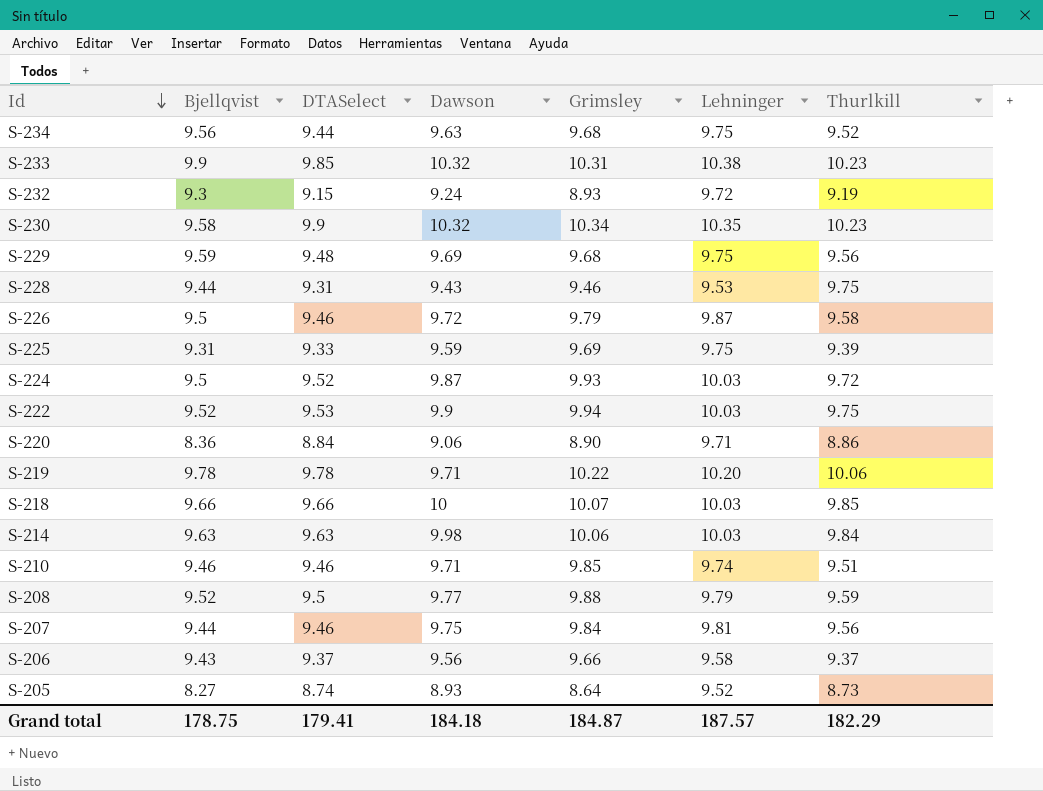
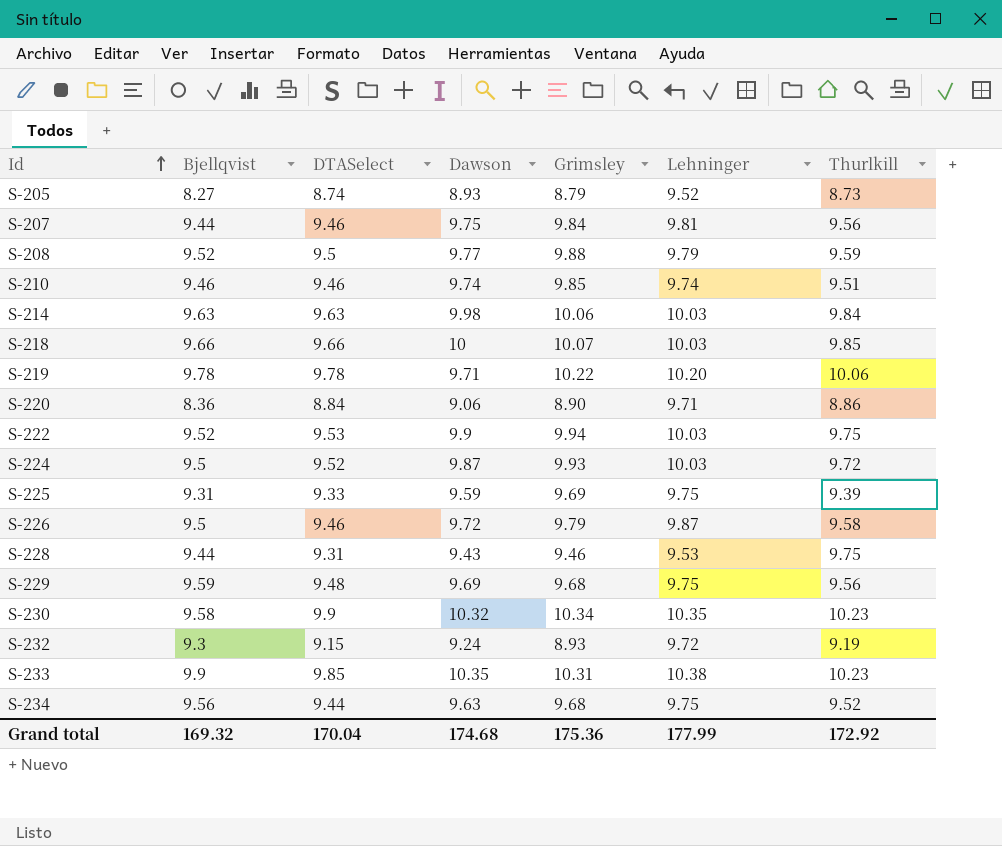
row order: Id descending -> Id ascending
row S-206: 9.43 | 9.37 | 9.56 | 9.66 | 9.58 | 9.37 -> none
S-205 | Grimsley: 8.64 -> 8.79
S-210 | Dawson: 9.71 -> 9.74
S-233 | Dawson: 10.32 -> 10.35
Grand total | Bjellqvist: 178.75 -> 169.32
Grand total | DTASelect: 179.41 -> 170.04
Grand total | Dawson: 184.18 -> 174.68
Grand total | Grimsley: 184.87 -> 175.36
Grand total | Lehninger: 187.57 -> 177.99
Grand total | Thurlkill: 182.29 -> 172.92

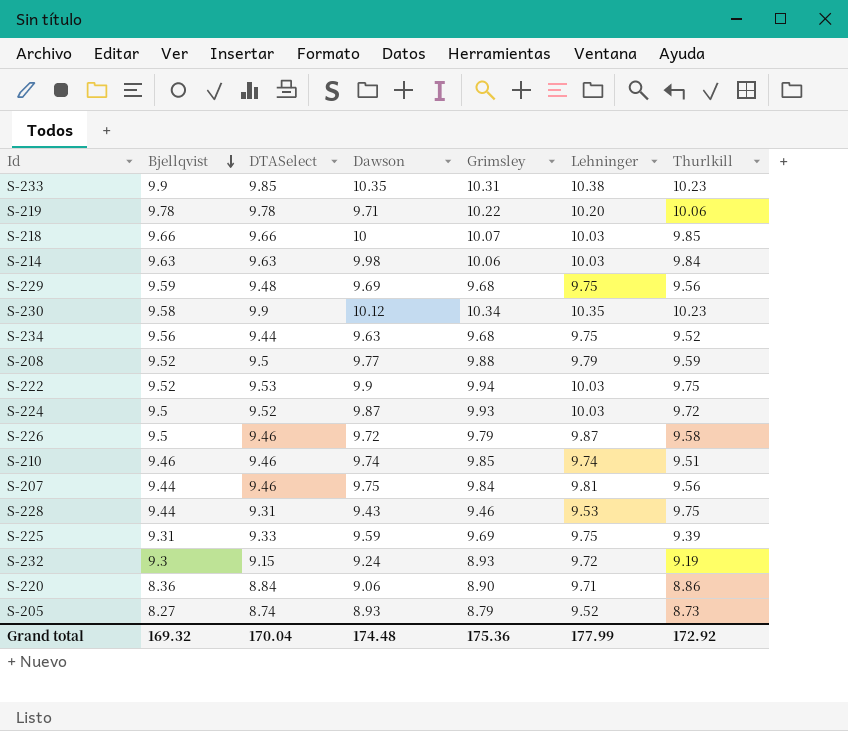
row order: Id ascending -> Bjellqvist descending
S-230 | Dawson: 10.32 -> 10.12
Grand total | Dawson: 174.68 -> 174.48

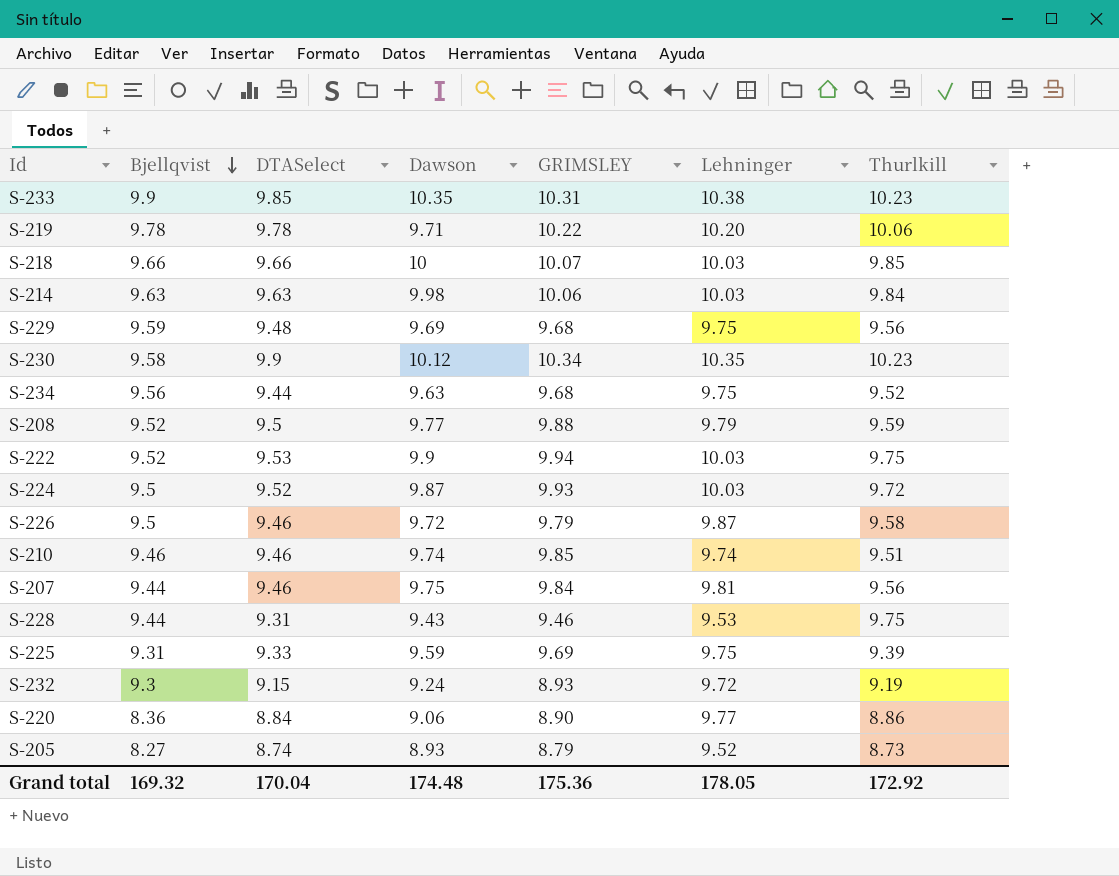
column name: Grimsley -> GRIMSLEY
S-220 | Lehninger: 9.71 -> 9.77
Grand total | Lehninger: 177.99 -> 178.05

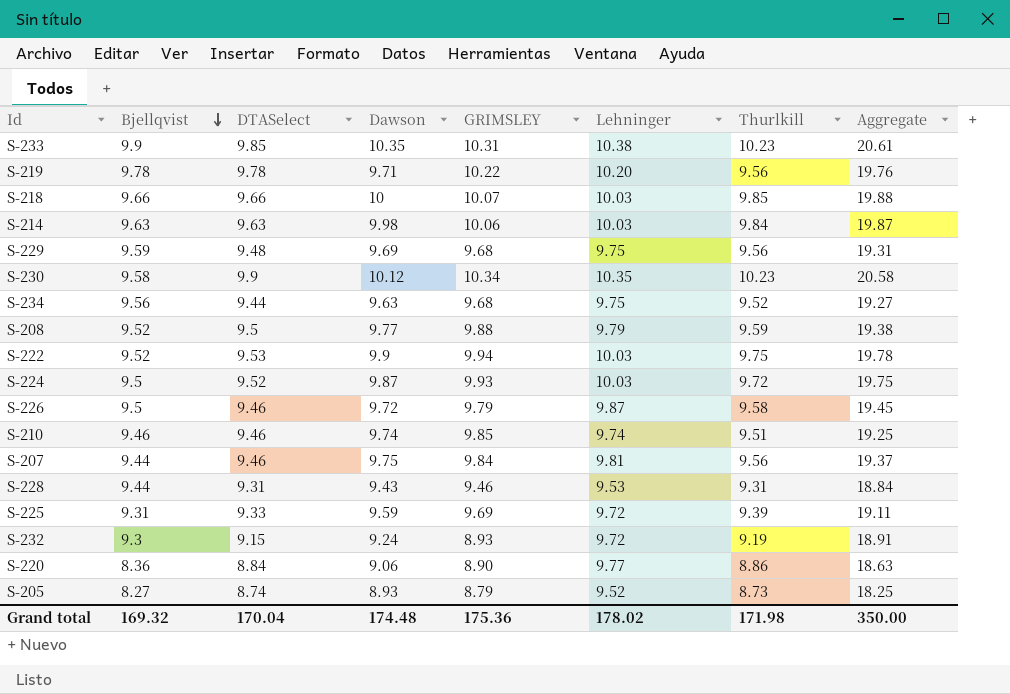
column Aggregate | formula: none -> [Lehninger] + [Thurlkill]
S-219 | Thurlkill: 10.06 -> 9.56
S-228 | Thurlkill: 9.75 -> 9.31
S-225 | Lehninger: 9.75 -> 9.72
Grand total | Lehninger: 178.05 -> 178.02
Grand total | Thurlkill: 172.92 -> 171.98

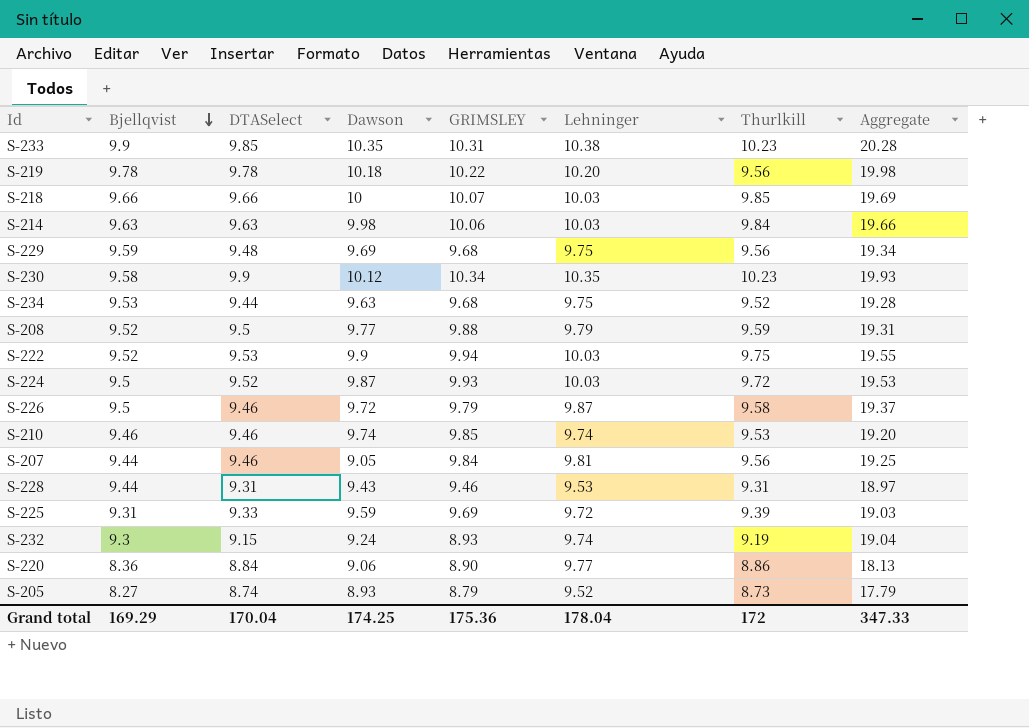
column Aggregate | formula: [Lehninger] + [Thurlkill] -> [Bjellqvist] + [Lehninger]
S-219 | Dawson: 9.71 -> 10.18
S-234 | Bjellqvist: 9.56 -> 9.53
S-210 | Thurlkill: 9.51 -> 9.53
S-207 | Dawson: 9.75 -> 9.05
S-232 | Lehninger: 9.72 -> 9.74
Grand total | Bjellqvist: 169.32 -> 169.29
Grand total | Dawson: 174.48 -> 174.25
Grand total | Lehninger: 178.02 -> 178.04
Grand total | Thurlkill: 171.98 -> 172
Grand total | Aggregate: 350.00 -> 347.33

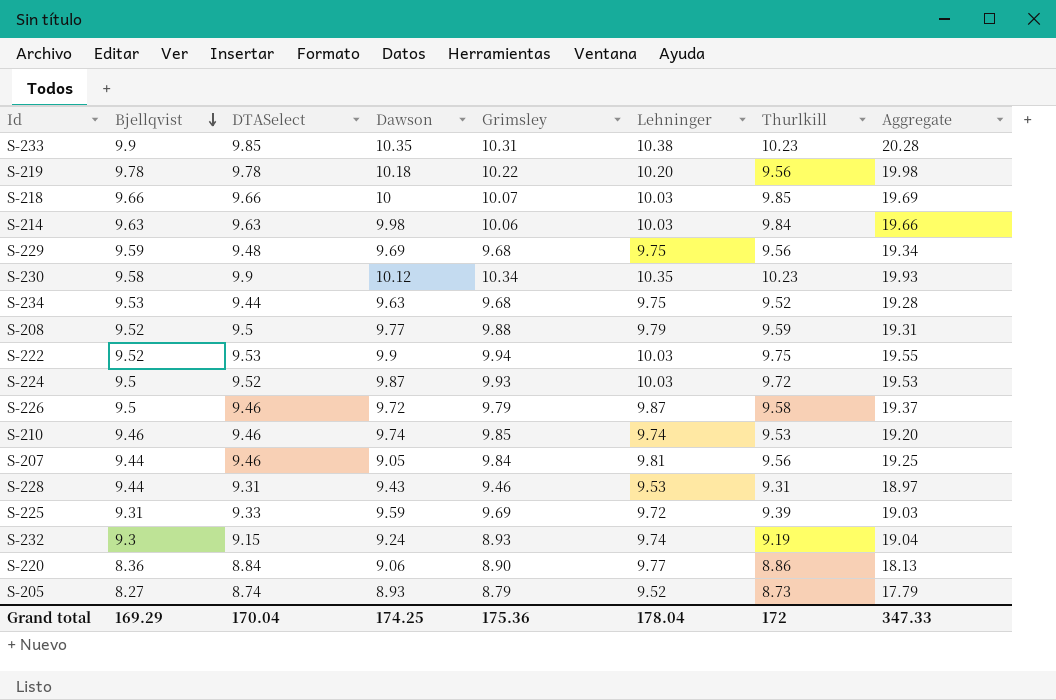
column name: GRIMSLEY -> Grimsley

